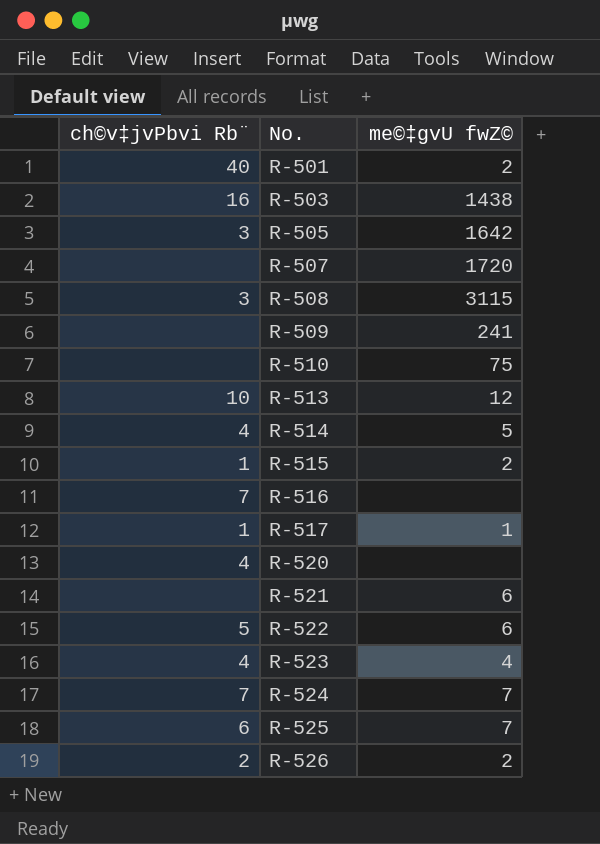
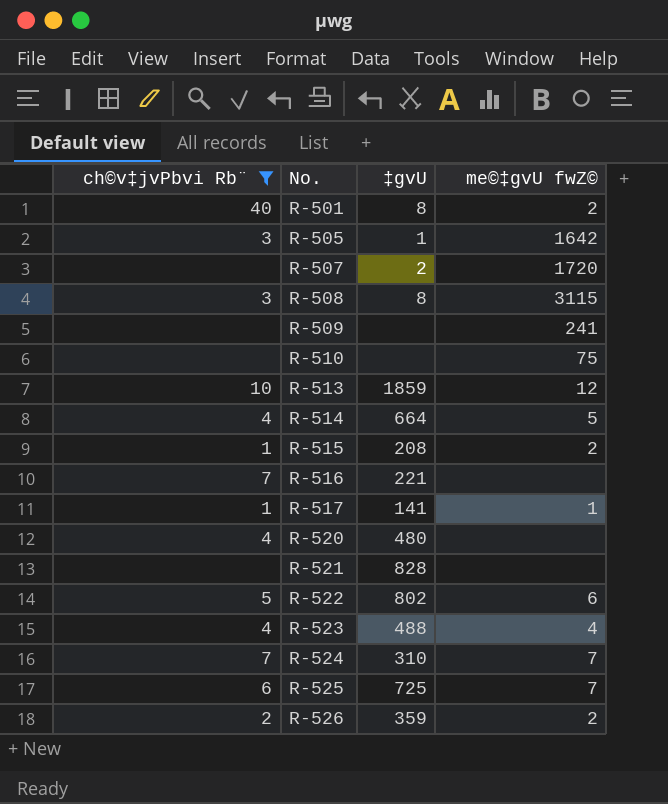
filter: none -> ch©v‡jvPbvi Rb¨ != 16
column ‡gvU | position: none -> 3
R-521 | me©‡gvU fwZ©: 6 -> none

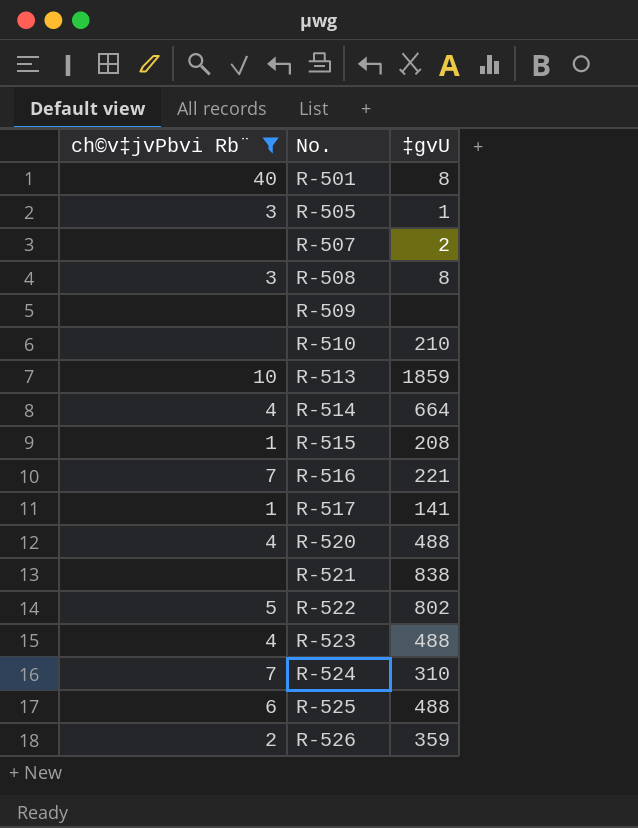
column me©‡gvU fwZ© | position: 4 -> none
R-510 | ‡gvU: none -> 210
R-520 | ‡gvU: 480 -> 488
R-521 | ‡gvU: 828 -> 838
R-525 | ‡gvU: 725 -> 488

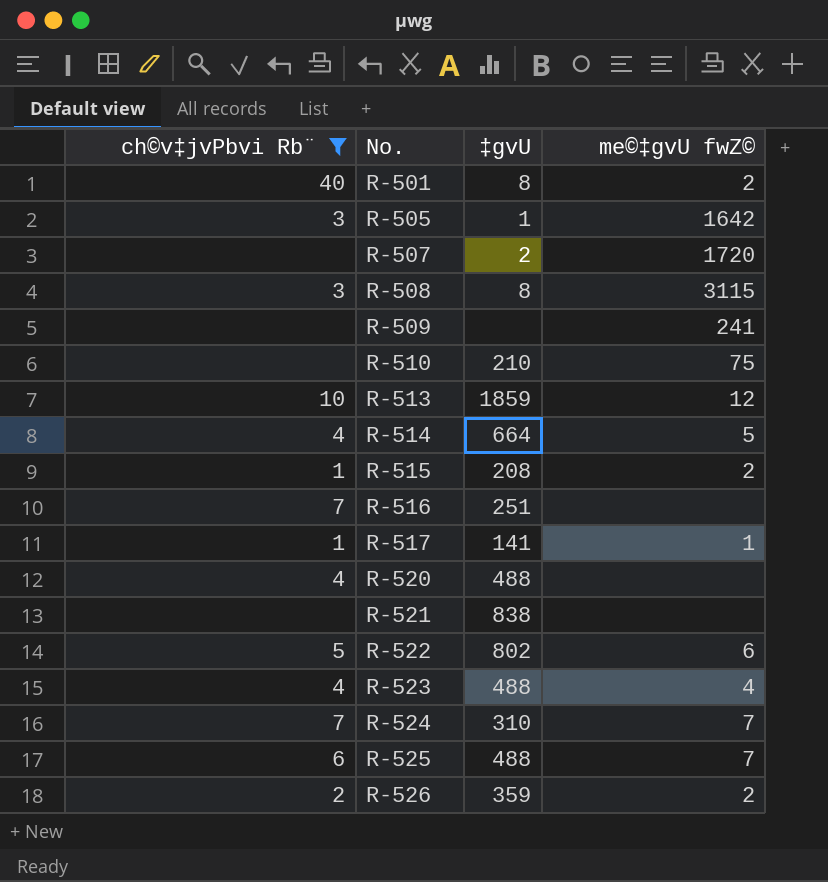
column me©‡gvU fwZ© | position: none -> 4
R-516 | ‡gvU: 221 -> 251

